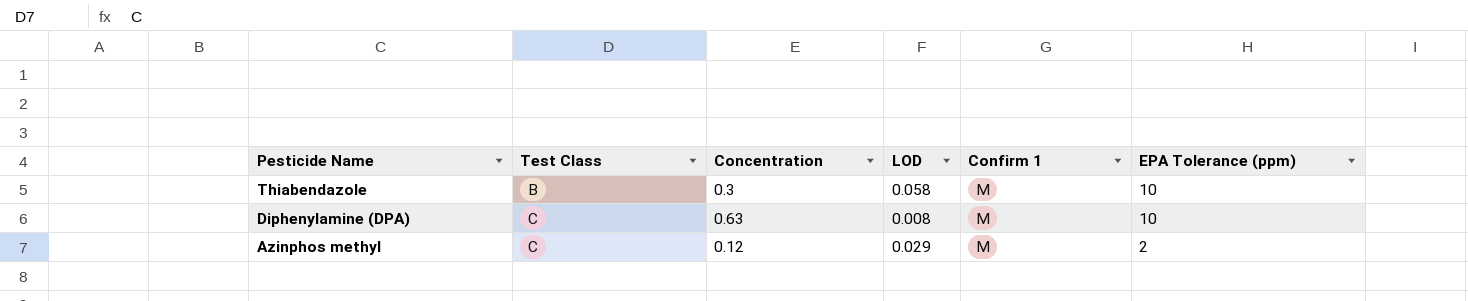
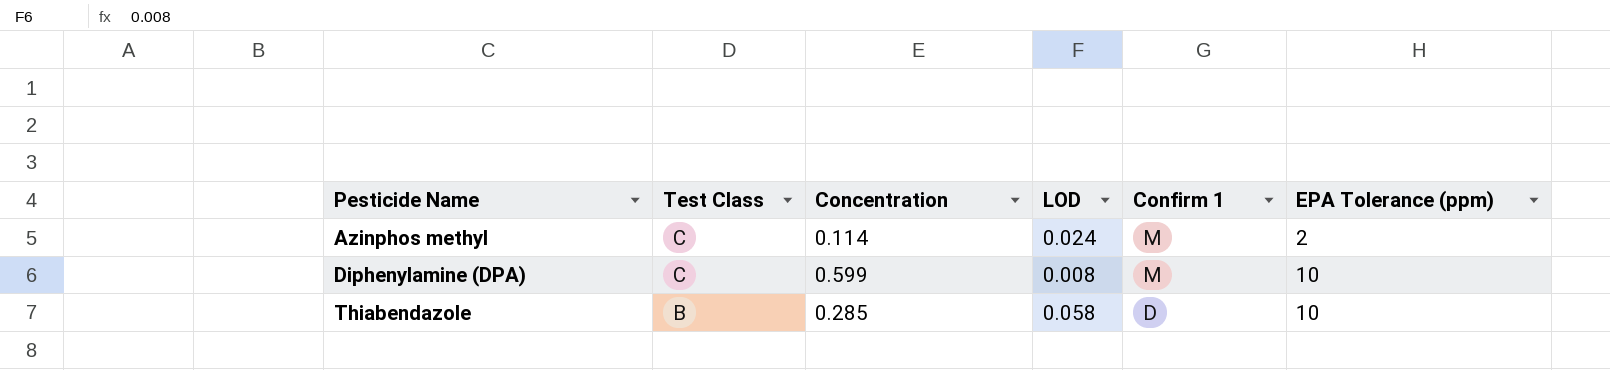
row order: Pesticide Name descending -> Pesticide Name ascending
Azinphos methyl | Concentration: 0.12 -> 0.114
Azinphos methyl | LOD: 0.029 -> 0.024
Diphenylamine (DPA) | Concentration: 0.63 -> 0.599
Thiabendazole | Concentration: 0.3 -> 0.285
Thiabendazole | Confirm 1: M -> D

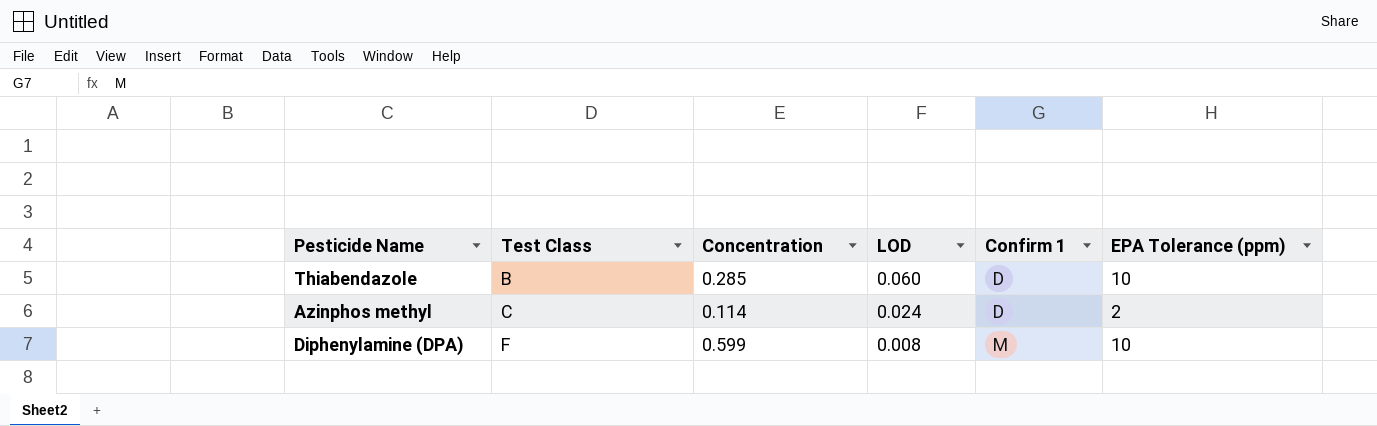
row order: Pesticide Name ascending -> Test Class ascending
Thiabendazole | LOD: 0.058 -> 0.060
Azinphos methyl | Confirm 1: M -> D
Diphenylamine (DPA) | Test Class: C -> F

